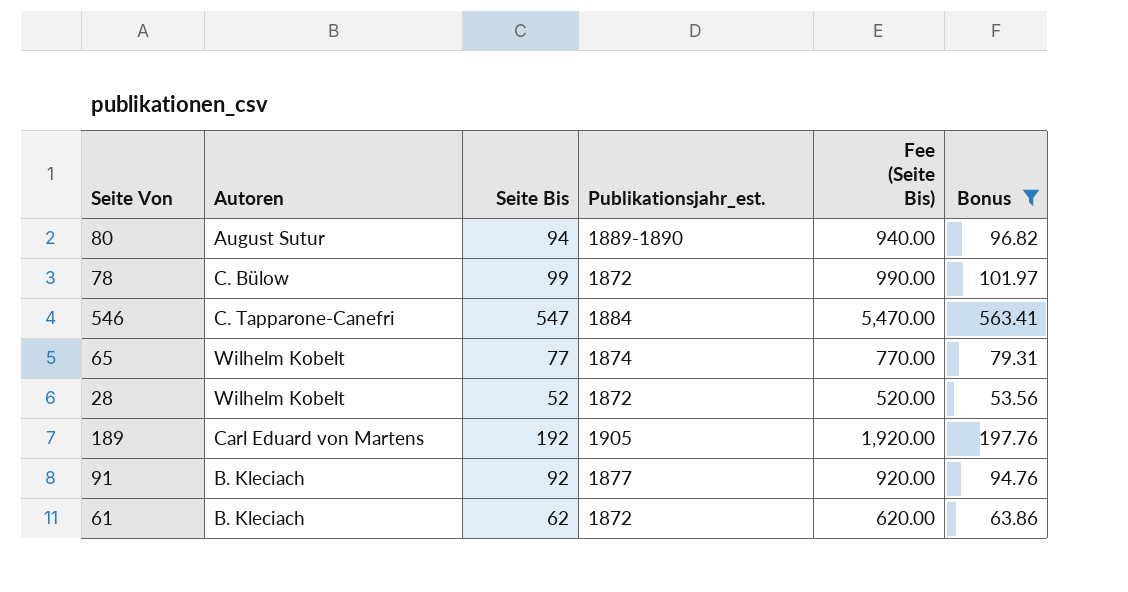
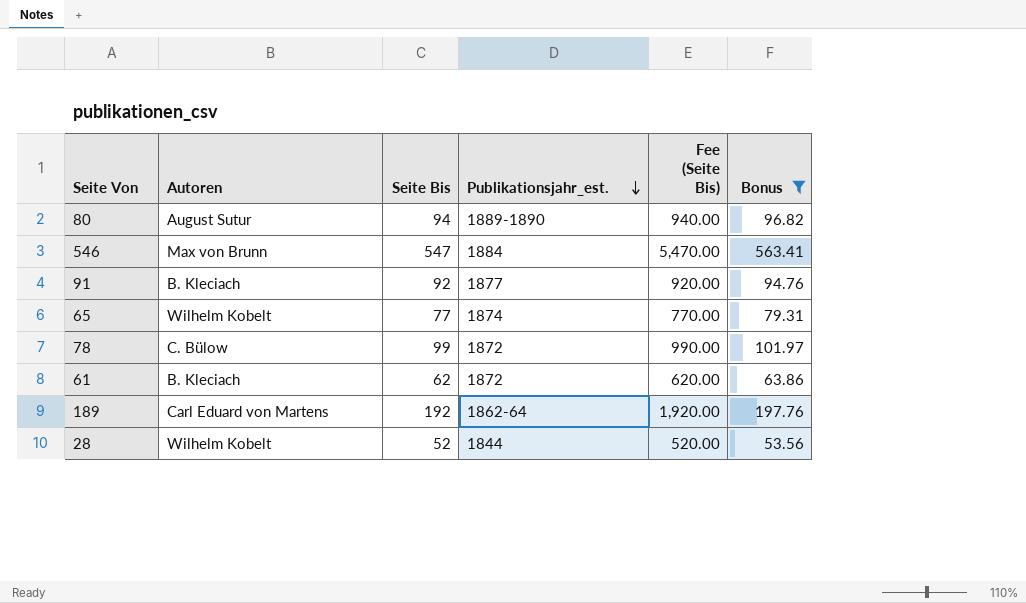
row order: none -> Publikationsjahr_est. descending
546 | Autoren: C. Tapparone-Canefri -> Max von Brunn
189 | Publikationsjahr_est.: 1905 -> 1862-64
28 | Publikationsjahr_est.: 1872 -> 1844

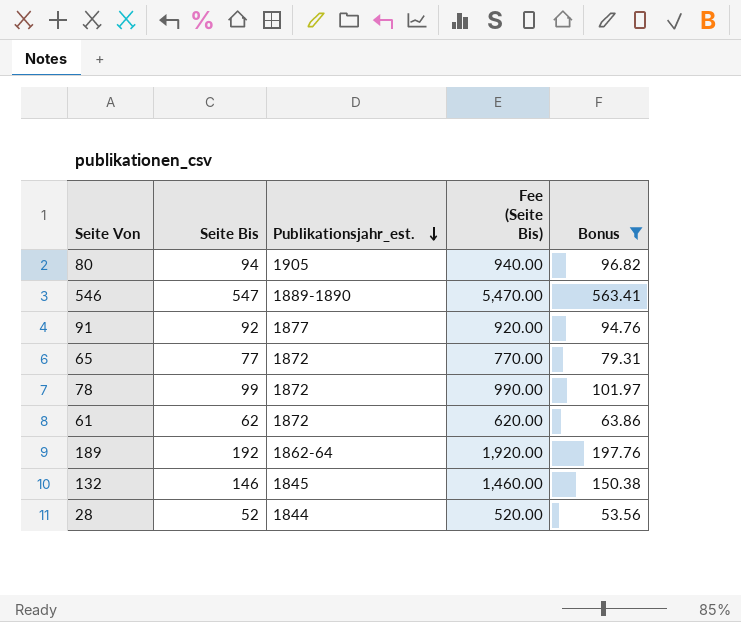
column Autoren | position: 2 -> none
80 | Publikationsjahr_est.: 1889-1890 -> 1905
546 | Publikationsjahr_est.: 1884 -> 1889-1890
65 | Publikationsjahr_est.: 1874 -> 1872
row 132: none -> 146 | 1845 | 1,460.00 | 150.38

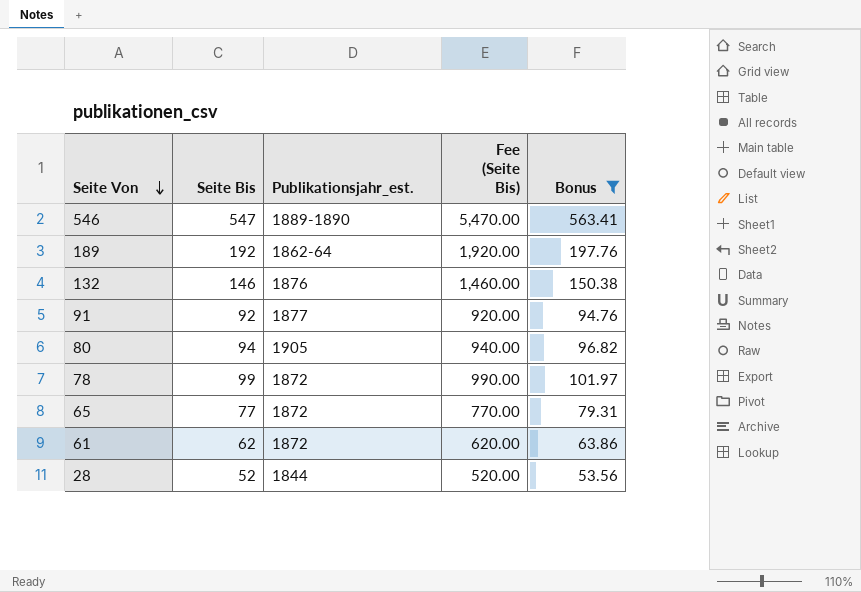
row order: Publikationsjahr_est. descending -> Seite Von descending
132 | Publikationsjahr_est.: 1845 -> 1876

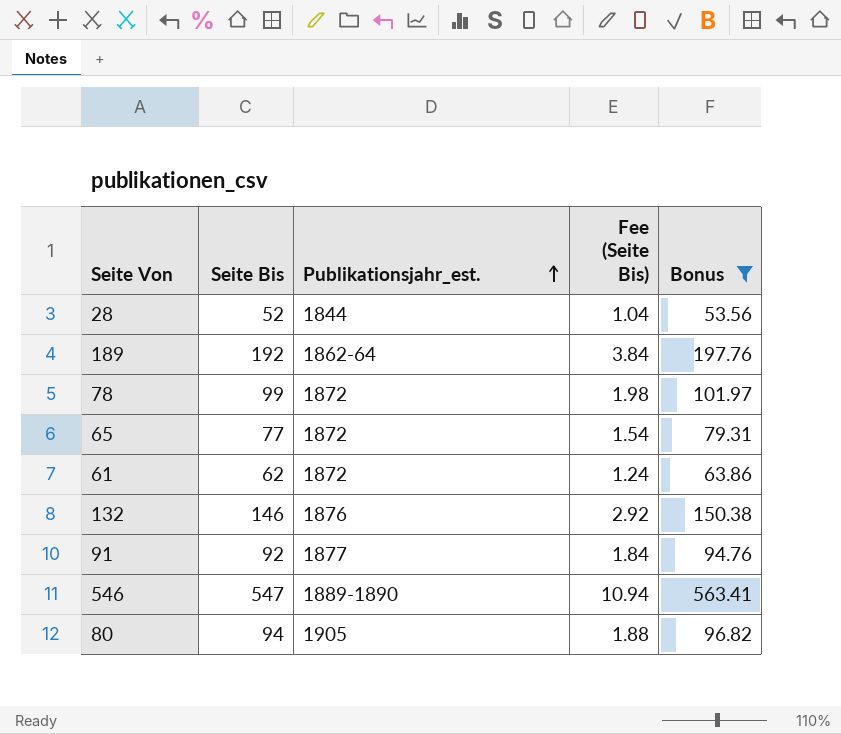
row order: Seite Von descending -> Publikationsjahr_est. ascending
column Fee (Seite Bis) | formula: [Seite Bis] * 10 -> [Seite Bis] * 0.02

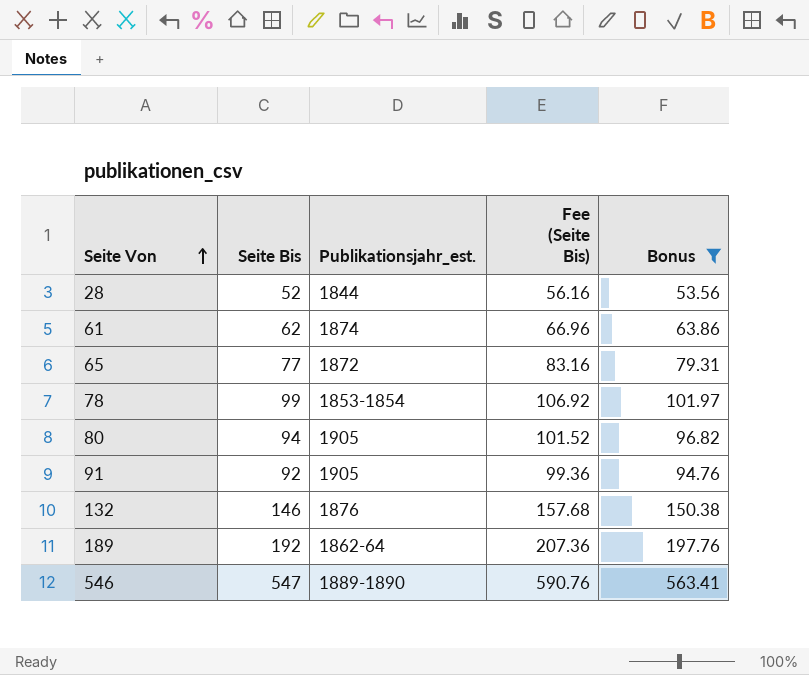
row order: Publikationsjahr_est. ascending -> Seite Von ascending
column Fee (Seite Bis) | formula: [Seite Bis] * 0.02 -> [Seite Bis] * 1.08
61 | Publikationsjahr_est.: 1872 -> 1874
78 | Publikationsjahr_est.: 1872 -> 1853-1854
91 | Publikationsjahr_est.: 1877 -> 1905

